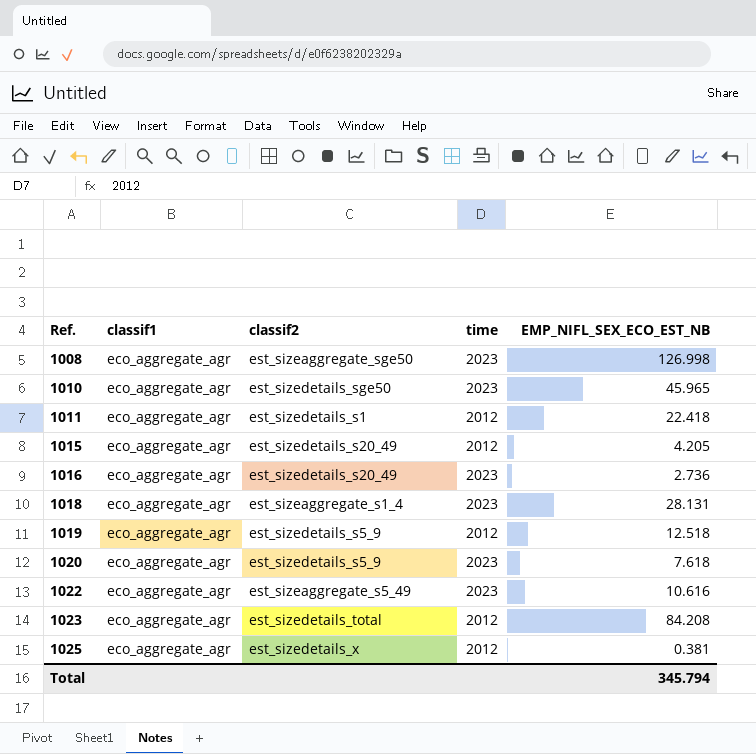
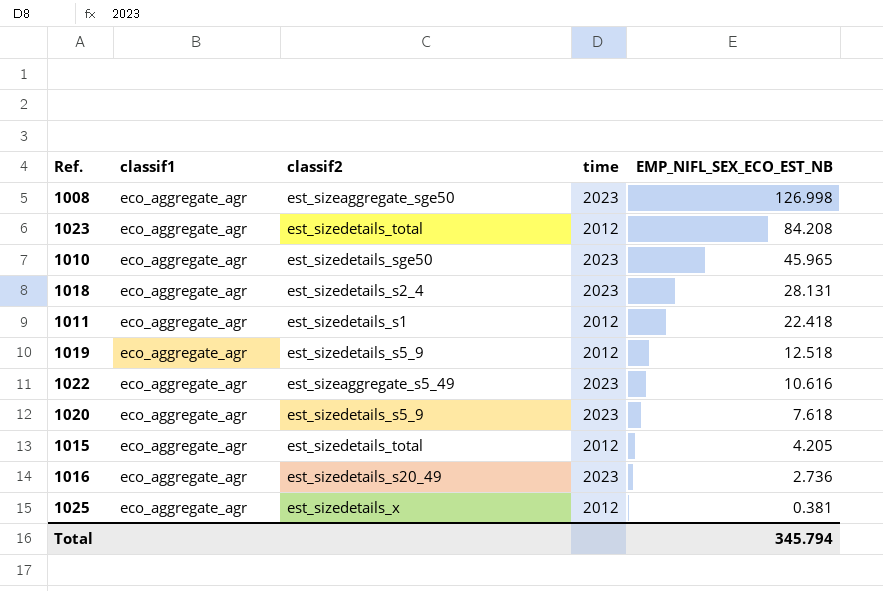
row order: Ref. ascending -> EMP_NIFL_SEX_ECO_EST_NB descending
1018 | classif2: est_sizeaggregate_s1_4 -> est_sizedetails_s2_4
1015 | classif2: est_sizedetails_s20_49 -> est_sizedetails_total

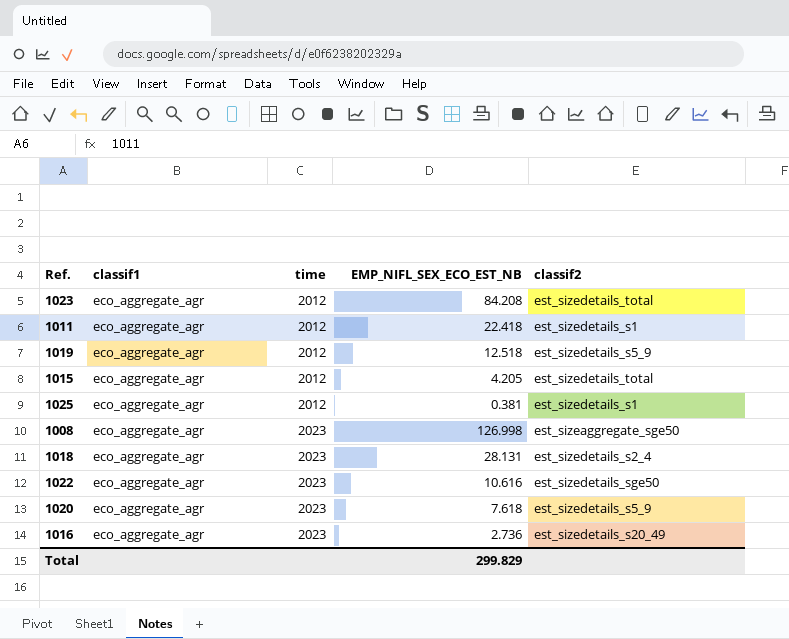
row order: EMP_NIFL_SEX_ECO_EST_NB descending -> time ascending
column classif2 | position: 3 -> 5
row 1010: eco_aggregate_agr | est_sizedetails_sge50 | 2023 | 45.965 -> none
1025 | classif2: est_sizedetails_x -> est_sizedetails_s1
1022 | classif2: est_sizeaggregate_s5_49 -> est_sizedetails_sge50
Total | EMP_NIFL_SEX_ECO_EST_NB: 345.794 -> 299.829

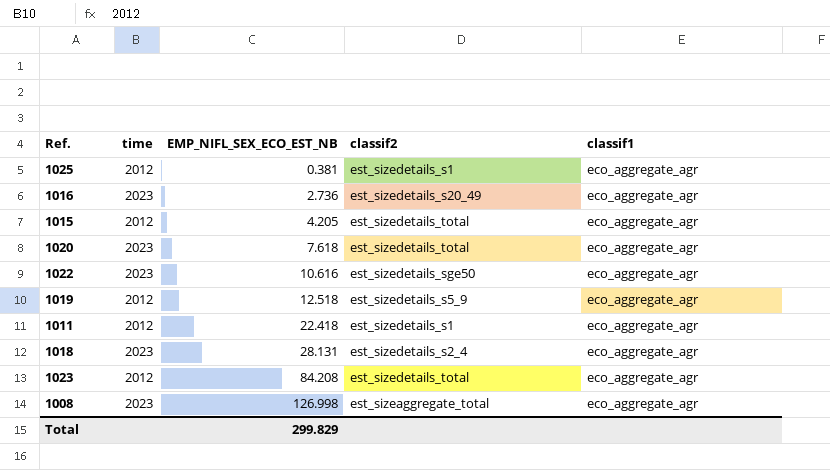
row order: time ascending -> EMP_NIFL_SEX_ECO_EST_NB ascending
column classif1 | position: 2 -> 5
1020 | classif2: est_sizedetails_s5_9 -> est_sizedetails_total
1008 | classif2: est_sizeaggregate_sge50 -> est_sizeaggregate_total

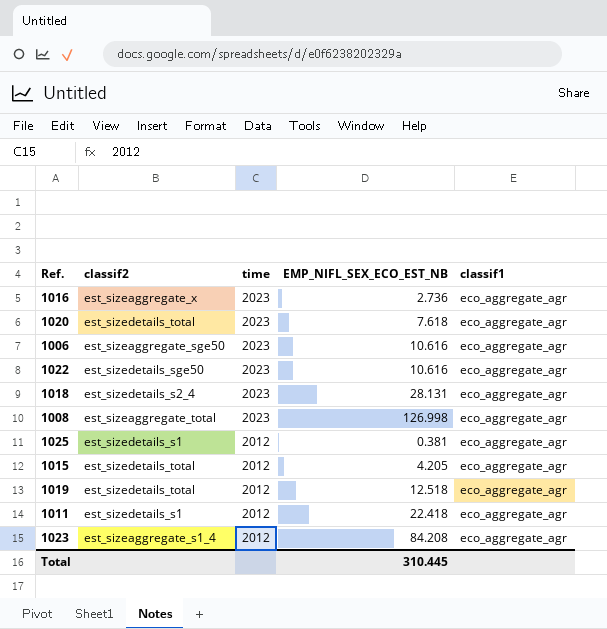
row order: EMP_NIFL_SEX_ECO_EST_NB ascending -> time descending
column classif2 | position: 4 -> 2
1016 | classif2: est_sizedetails_s20_49 -> est_sizeaggregate_x
row 1006: none -> est_sizeaggregate_sge50 | 2023 | 10.616 | eco_aggregate_agr
1019 | classif2: est_sizedetails_s5_9 -> est_sizedetails_total
1023 | classif2: est_sizedetails_total -> est_sizeaggregate_s1_4
Total | EMP_NIFL_SEX_ECO_EST_NB: 299.829 -> 310.445

